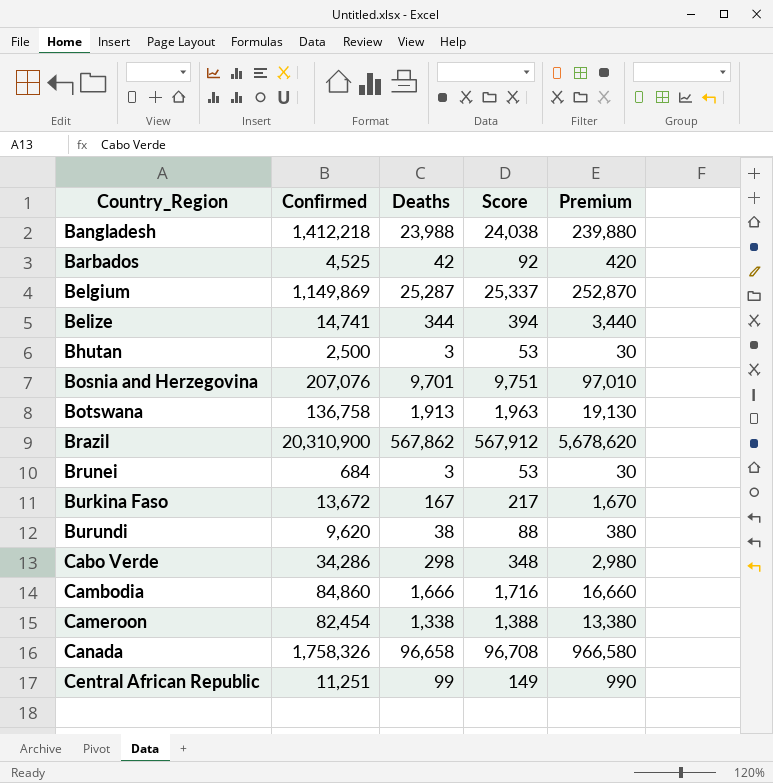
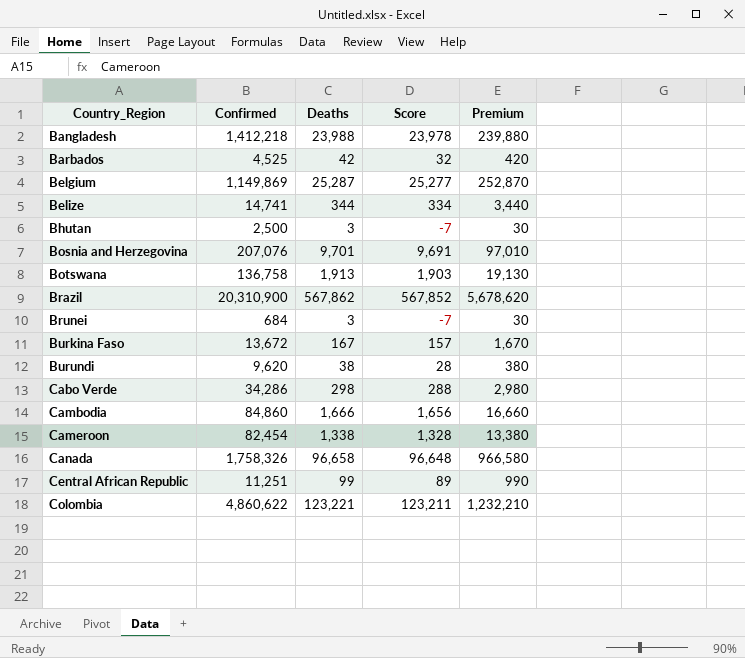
column Score | formula: [Deaths] + 50 -> [Deaths] - 10
row Colombia: none -> 4,860,622 | 123,221 | 123,211 | 1,232,210

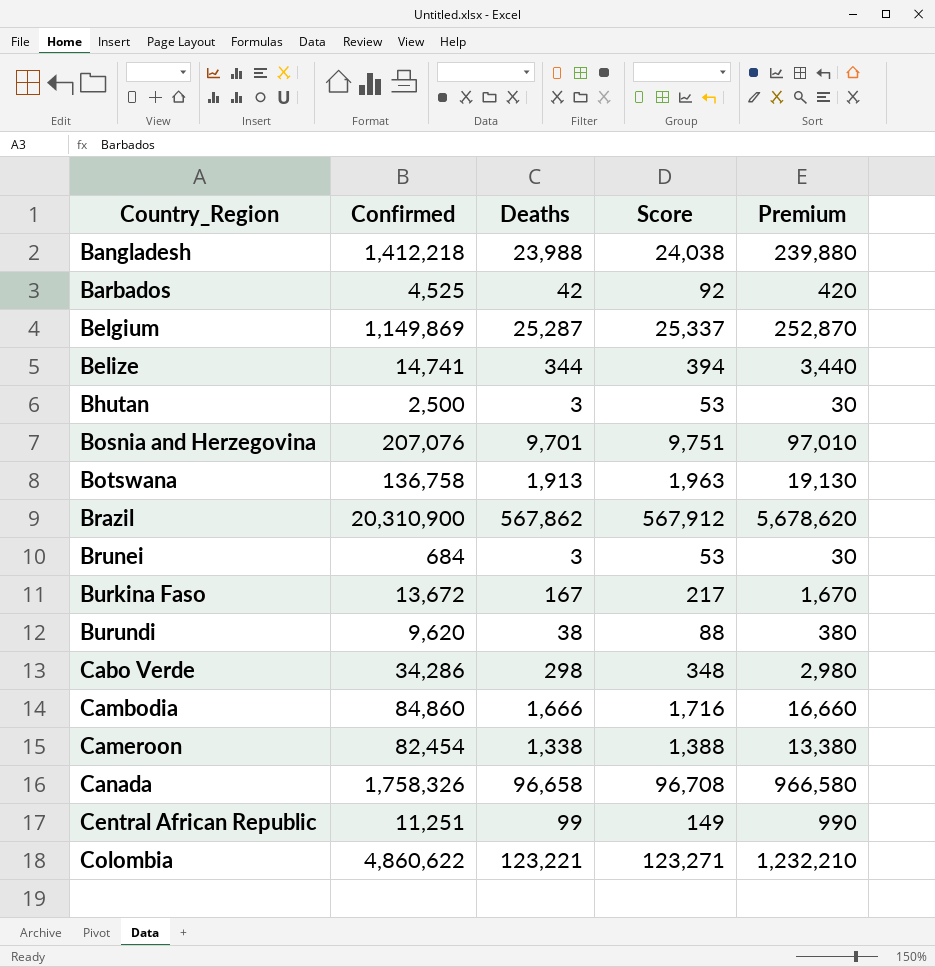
column Score | formula: [Deaths] - 10 -> [Deaths] + 50

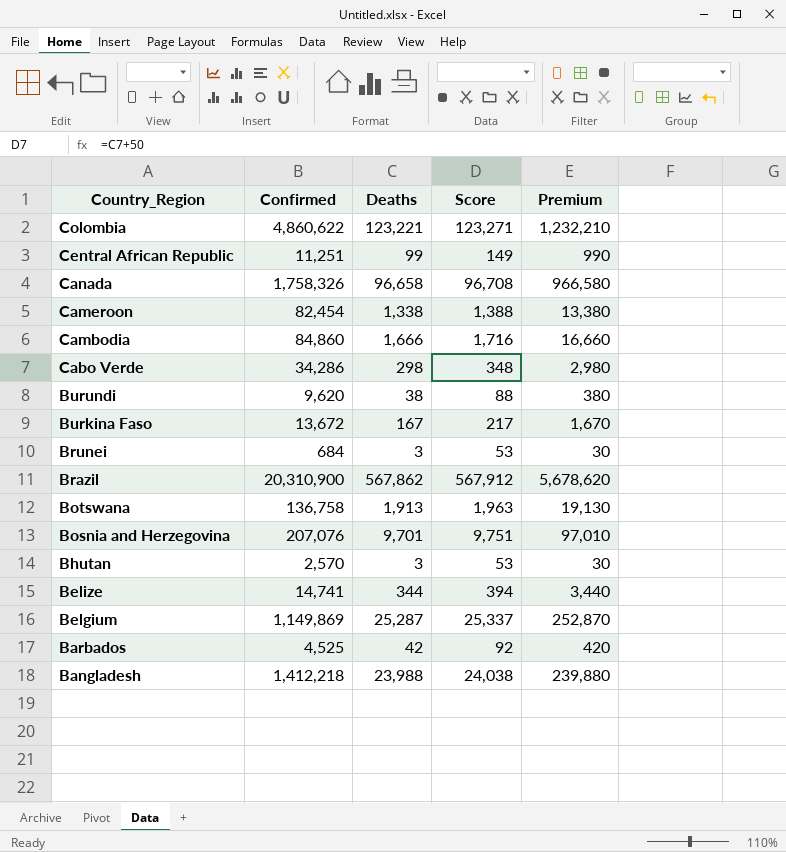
row order: Country_Region ascending -> Country_Region descending
Bhutan | Confirmed: 2,500 -> 2,570

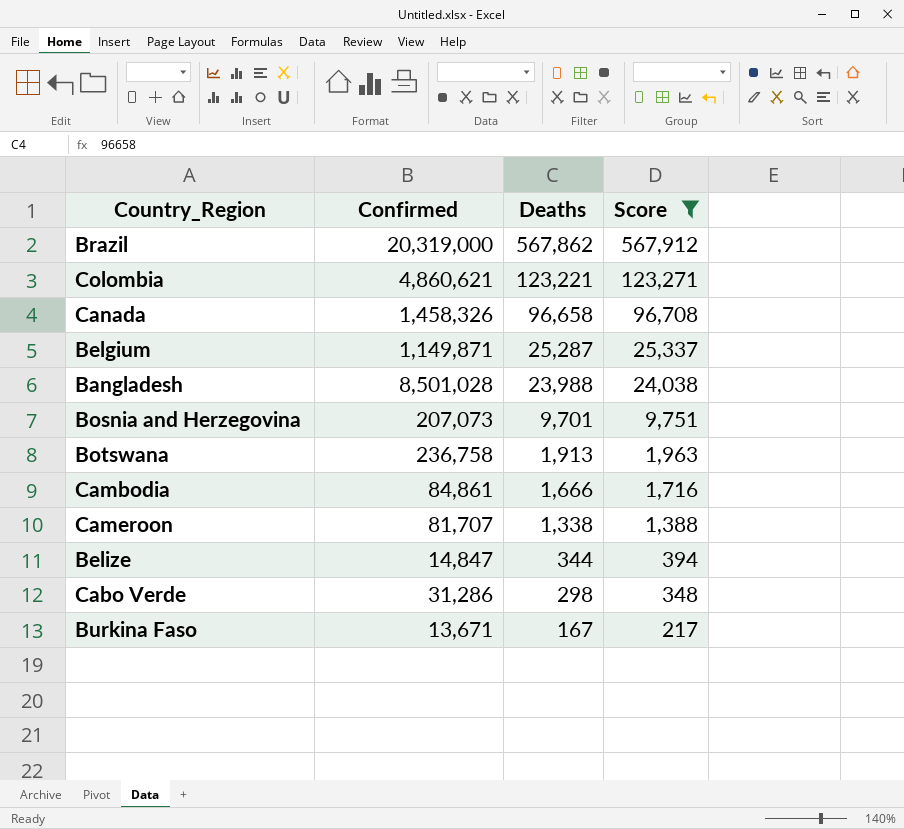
filter: none -> Score >= 217
row order: Country_Region descending -> Deaths descending
column Premium | formula: [Deaths] * 10 -> none
Brazil | Confirmed: 20,310,900 -> 20,319,000
Colombia | Confirmed: 4,860,622 -> 4,860,621
Canada | Confirmed: 1,758,326 -> 1,458,326
Belgium | Confirmed: 1,149,869 -> 1,149,871
Bangladesh | Confirmed: 1,412,218 -> 8,501,028
Bosnia and Herzegovina | Confirmed: 207,076 -> 207,073
Botswana | Confirmed: 136,758 -> 236,758
Cambodia | Confirmed: 84,860 -> 84,861
Cameroon | Confirmed: 82,454 -> 81,707
Belize | Confirmed: 14,741 -> 14,847
Cabo Verde | Confirmed: 34,286 -> 31,286
Burkina Faso | Confirmed: 13,672 -> 13,671

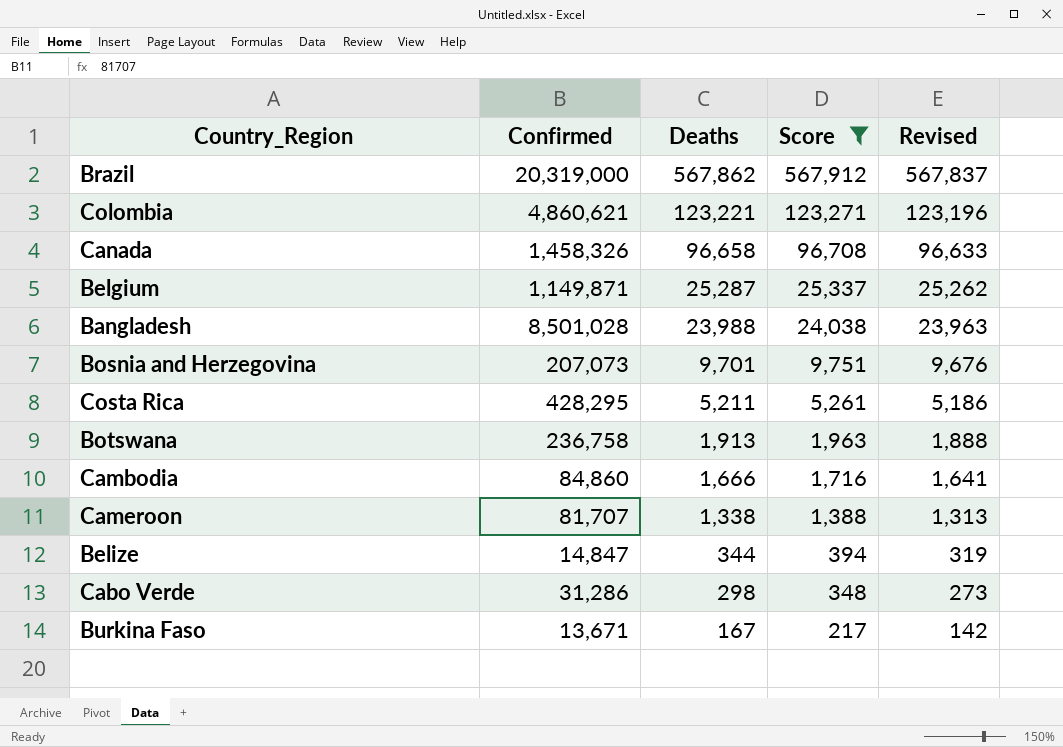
column Revised | formula: none -> [Deaths] - 25
row Costa Rica: none -> 428,295 | 5,211 | 5,261 | 5,186
Cambodia | Confirmed: 84,861 -> 84,860

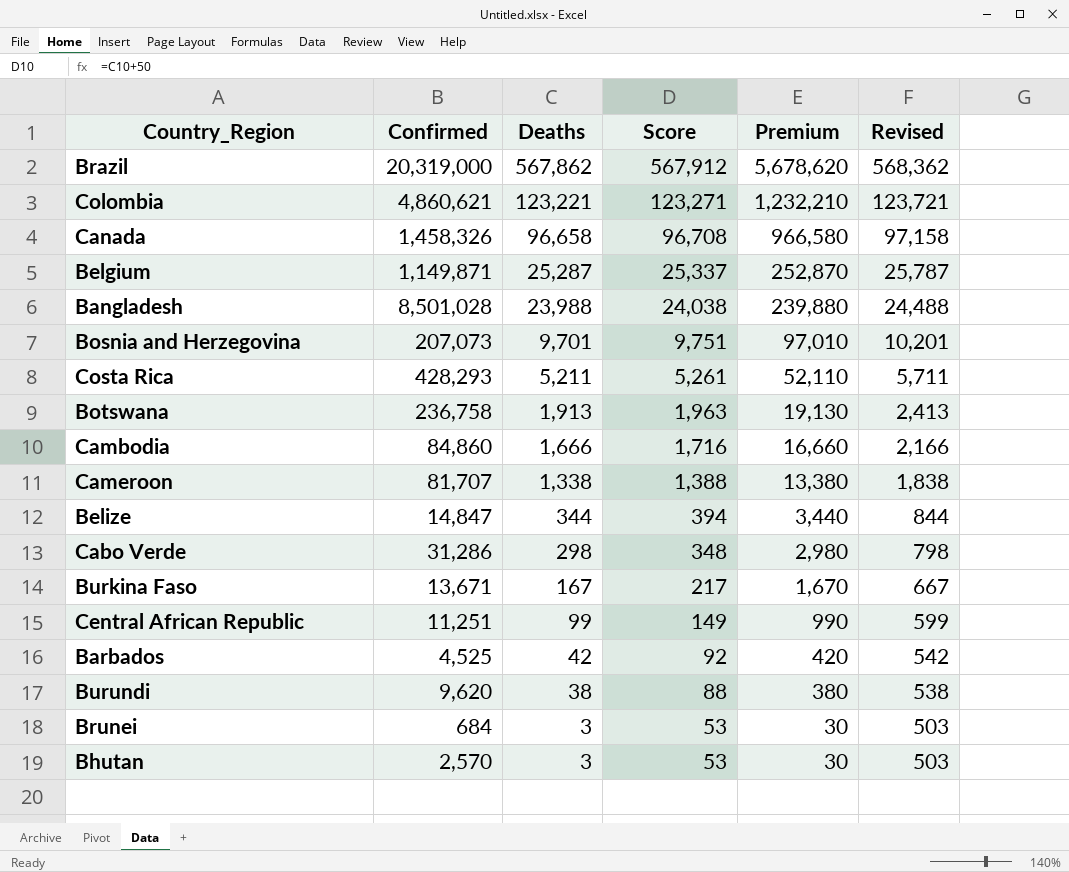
filter: Score >= 217 -> none
column Premium | formula: none -> [Deaths] * 10
column Revised | formula: [Deaths] - 25 -> [Deaths] + 500
Costa Rica | Confirmed: 428,295 -> 428,293

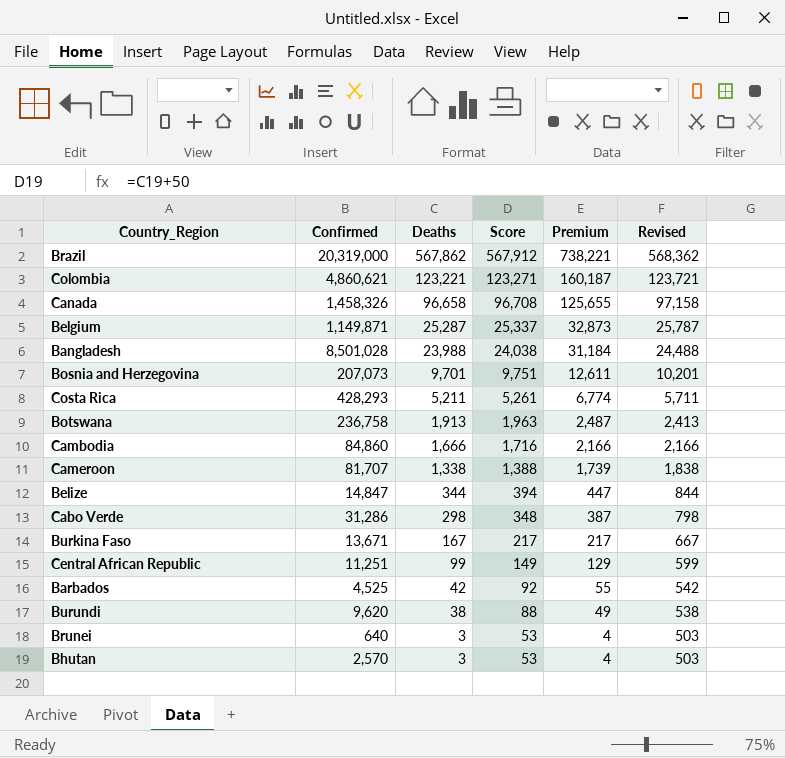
column Premium | formula: [Deaths] * 10 -> [Deaths] * 1.3
Brunei | Confirmed: 684 -> 640

